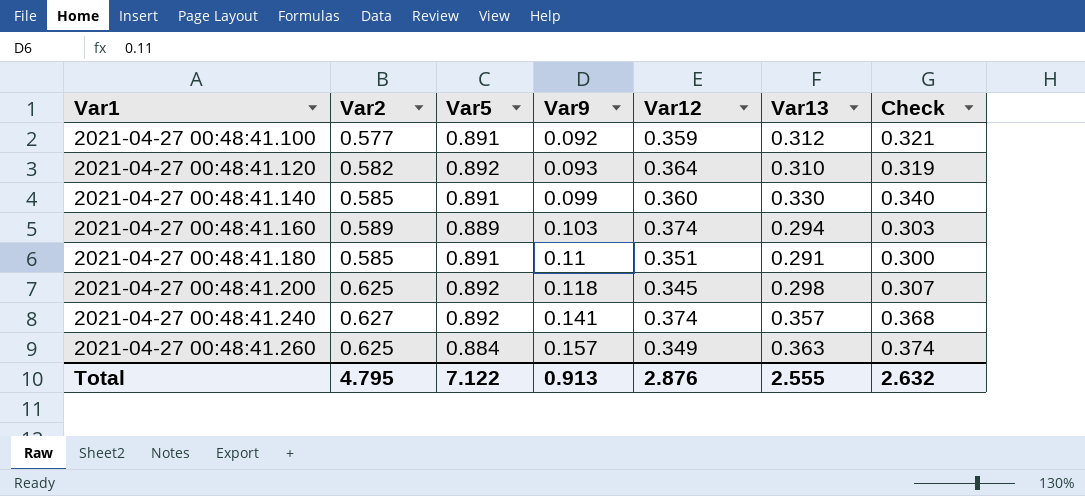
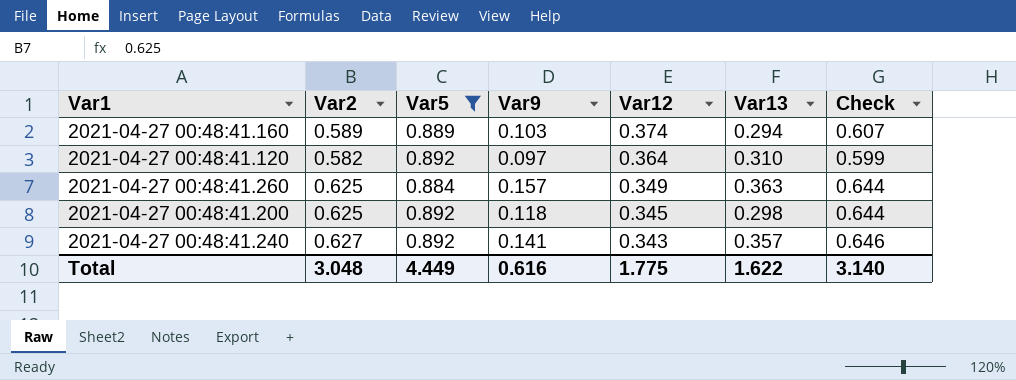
filter: none -> Var5 != 0.891
row order: Var1 ascending -> Var12 descending
column Check | formula: [Var13] * 1.03 -> [Var2] * 1.03
2021-04-27 00:48:41.120 | Var9: 0.093 -> 0.097
2021-04-27 00:48:41.240 | Var12: 0.374 -> 0.343
Total | Var2: 4.795 -> 3.048
Total | Var5: 7.122 -> 4.449
Total | Var9: 0.913 -> 0.616
Total | Var12: 2.876 -> 1.775
Total | Var13: 2.555 -> 1.622
Total | Check: 2.632 -> 3.140

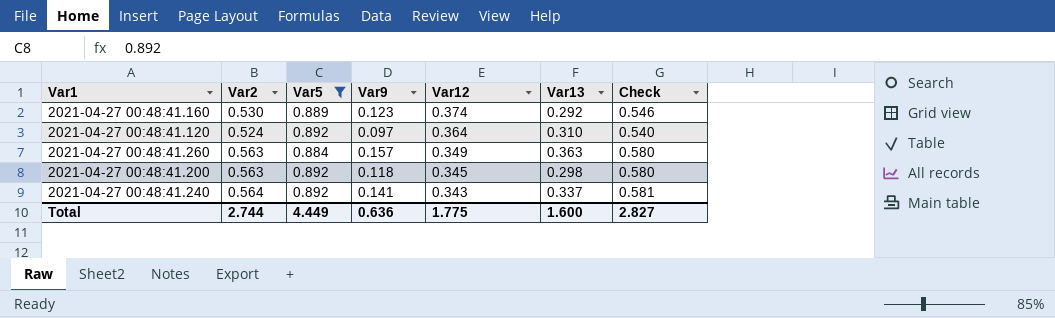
2021-04-27 00:48:41.160 | Var2: 0.589 -> 0.530
2021-04-27 00:48:41.160 | Var9: 0.103 -> 0.123
2021-04-27 00:48:41.160 | Var13: 0.294 -> 0.292
2021-04-27 00:48:41.160 | Check: 0.607 -> 0.546
2021-04-27 00:48:41.120 | Var2: 0.582 -> 0.524
2021-04-27 00:48:41.120 | Check: 0.599 -> 0.540
2021-04-27 00:48:41.260 | Var2: 0.625 -> 0.563
2021-04-27 00:48:41.260 | Check: 0.644 -> 0.580
2021-04-27 00:48:41.200 | Var2: 0.625 -> 0.563
2021-04-27 00:48:41.200 | Check: 0.644 -> 0.580
2021-04-27 00:48:41.240 | Var2: 0.627 -> 0.564
2021-04-27 00:48:41.240 | Var13: 0.357 -> 0.337
2021-04-27 00:48:41.240 | Check: 0.646 -> 0.581
Total | Var2: 3.048 -> 2.744
Total | Var9: 0.616 -> 0.636
Total | Var13: 1.622 -> 1.600
Total | Check: 3.140 -> 2.827

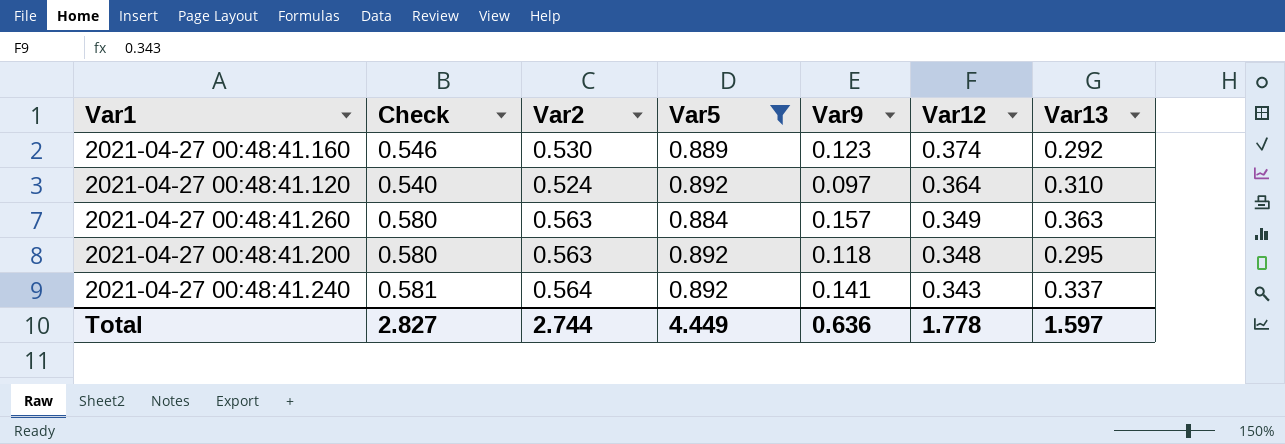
column Check | position: 7 -> 2
2021-04-27 00:48:41.200 | Var12: 0.345 -> 0.348
2021-04-27 00:48:41.200 | Var13: 0.298 -> 0.295
Total | Var12: 1.775 -> 1.778
Total | Var13: 1.600 -> 1.597

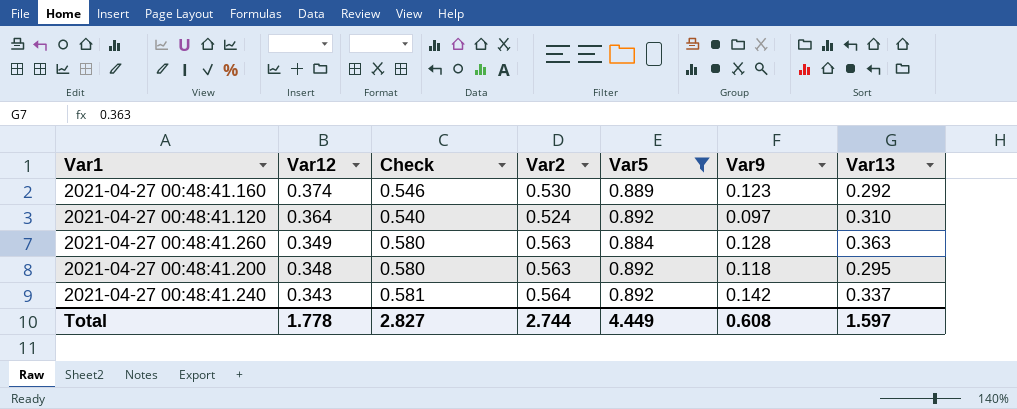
column Var12 | position: 6 -> 2
2021-04-27 00:48:41.260 | Var9: 0.157 -> 0.128
2021-04-27 00:48:41.240 | Var9: 0.141 -> 0.142
Total | Var9: 0.636 -> 0.608

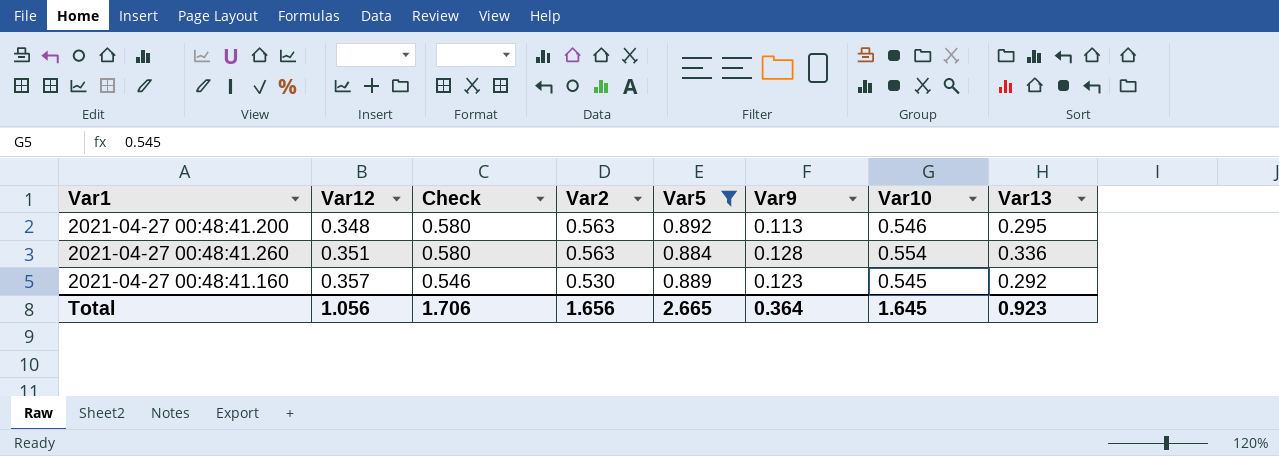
row order: Var12 descending -> Var12 ascending
column Var10 | position: none -> 7
row 2021-04-27 00:48:41.120: 0.364 | 0.540 | 0.524 | 0.892 | 0.097 | 0.310 -> none
row 2021-04-27 00:48:41.240: 0.343 | 0.581 | 0.564 | 0.892 | 0.142 | 0.337 -> none
2021-04-27 00:48:41.200 | Var9: 0.118 -> 0.113
2021-04-27 00:48:41.260 | Var12: 0.349 -> 0.351
2021-04-27 00:48:41.260 | Var13: 0.363 -> 0.336
2021-04-27 00:48:41.160 | Var12: 0.374 -> 0.357
Total | Var12: 1.778 -> 1.056
Total | Check: 2.827 -> 1.706
Total | Var2: 2.744 -> 1.656
Total | Var5: 4.449 -> 2.665
Total | Var9: 0.608 -> 0.364
Total | Var13: 1.597 -> 0.923

